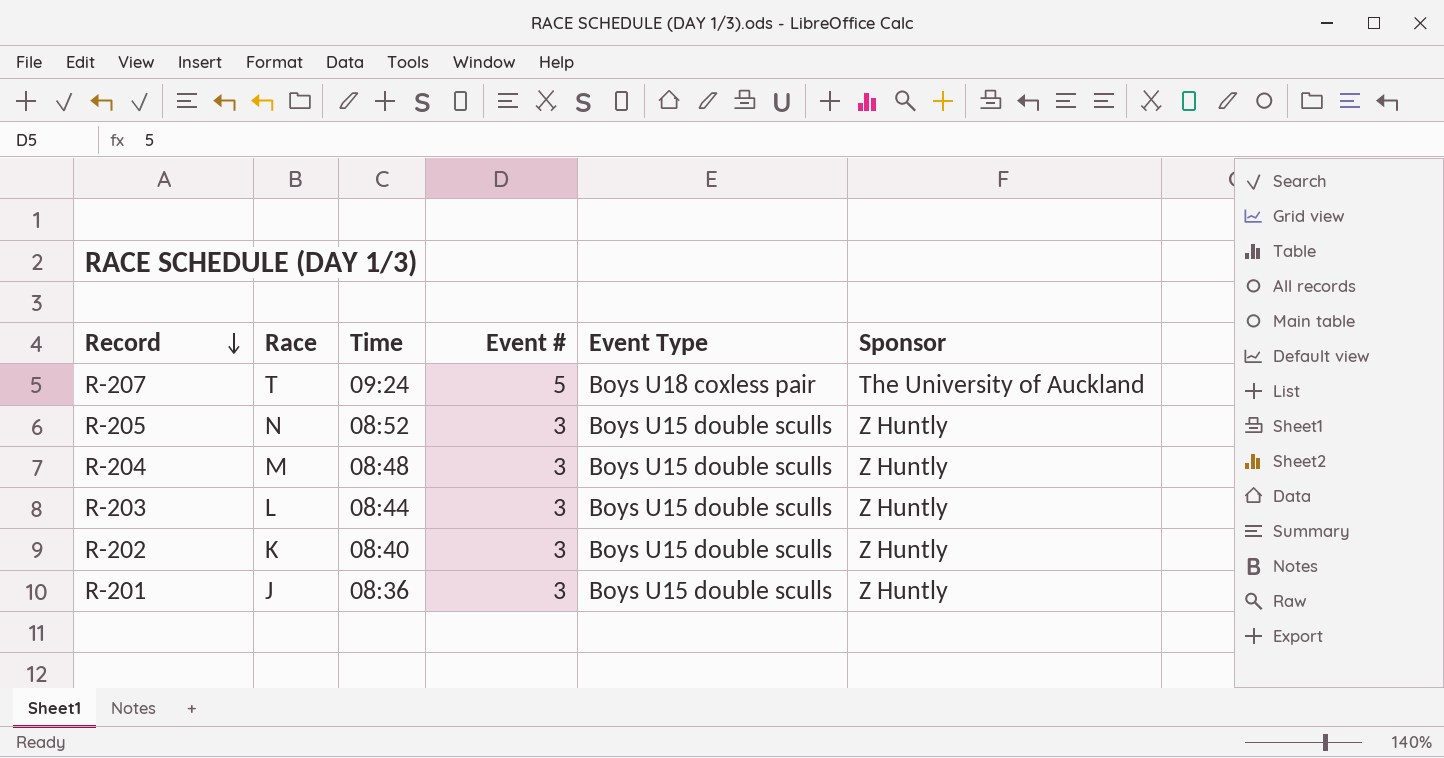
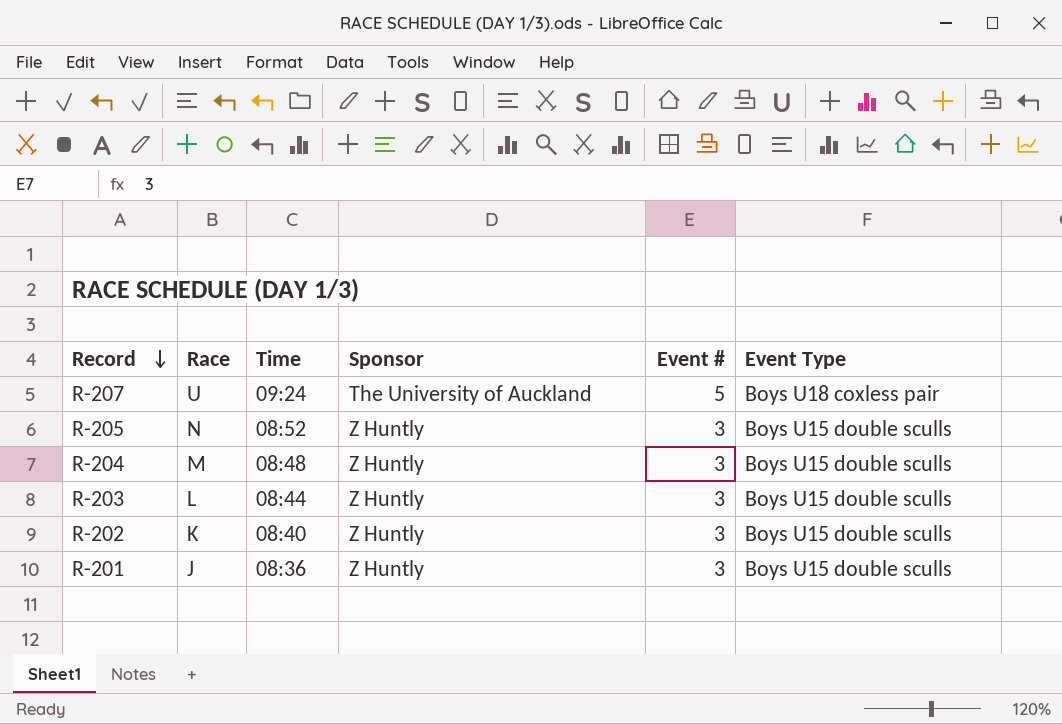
column Sponsor | position: 6 -> 4
R-207 | Race: T -> U

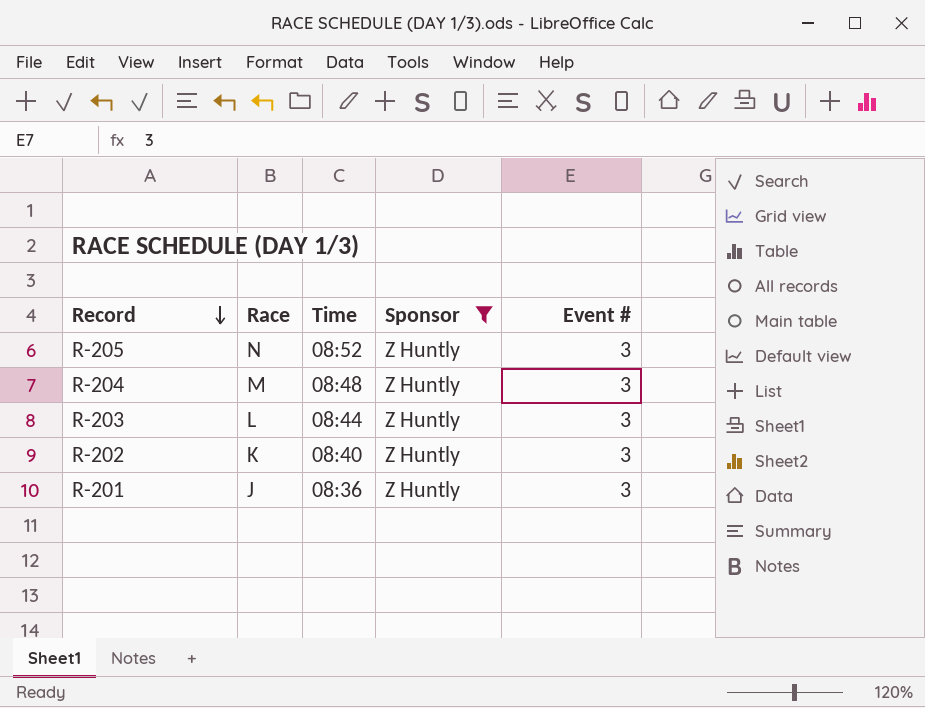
filter: none -> Sponsor = Z Huntly
column Event Type | position: 6 -> none

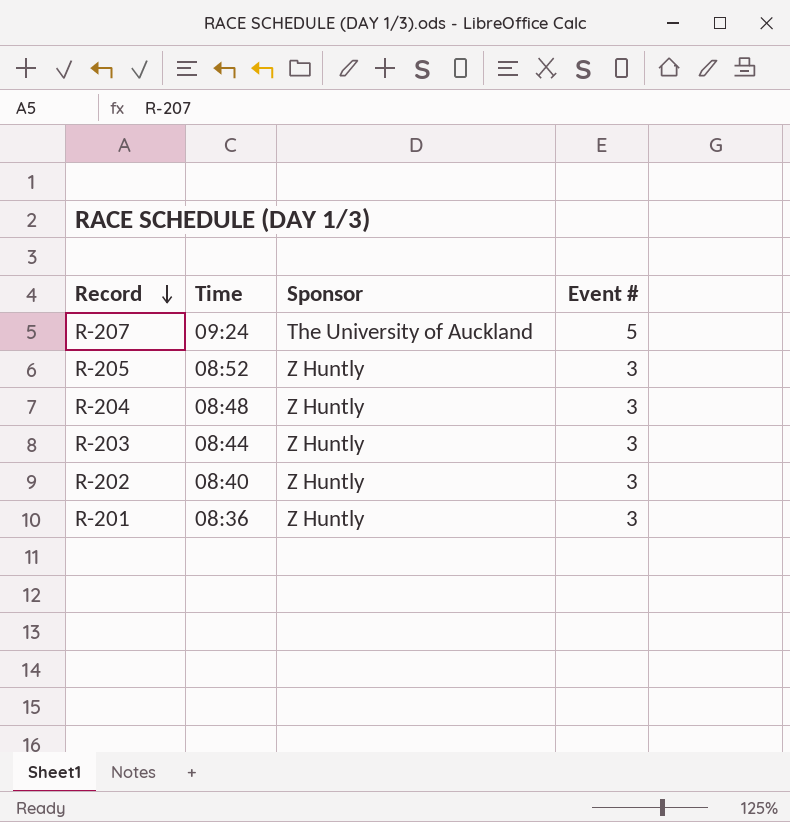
filter: Sponsor = Z Huntly -> none
column Race | position: 2 -> none

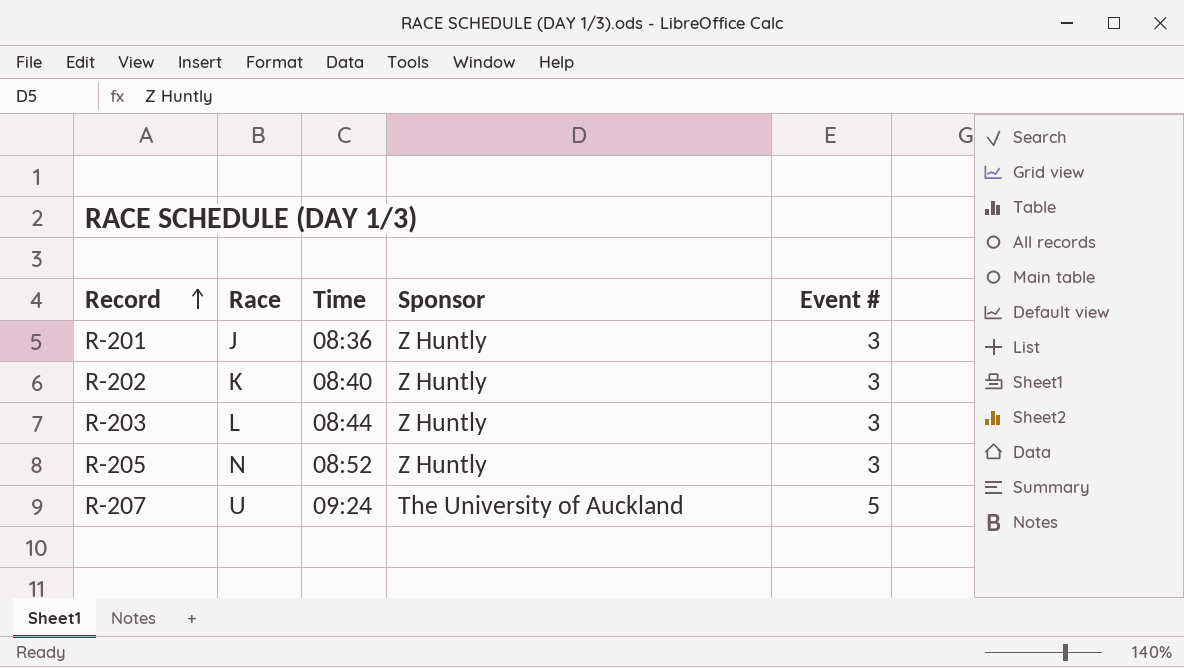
row order: Record descending -> Record ascending
column Race | position: none -> 2
row R-204: 08:48 | Z Huntly | 3 -> none

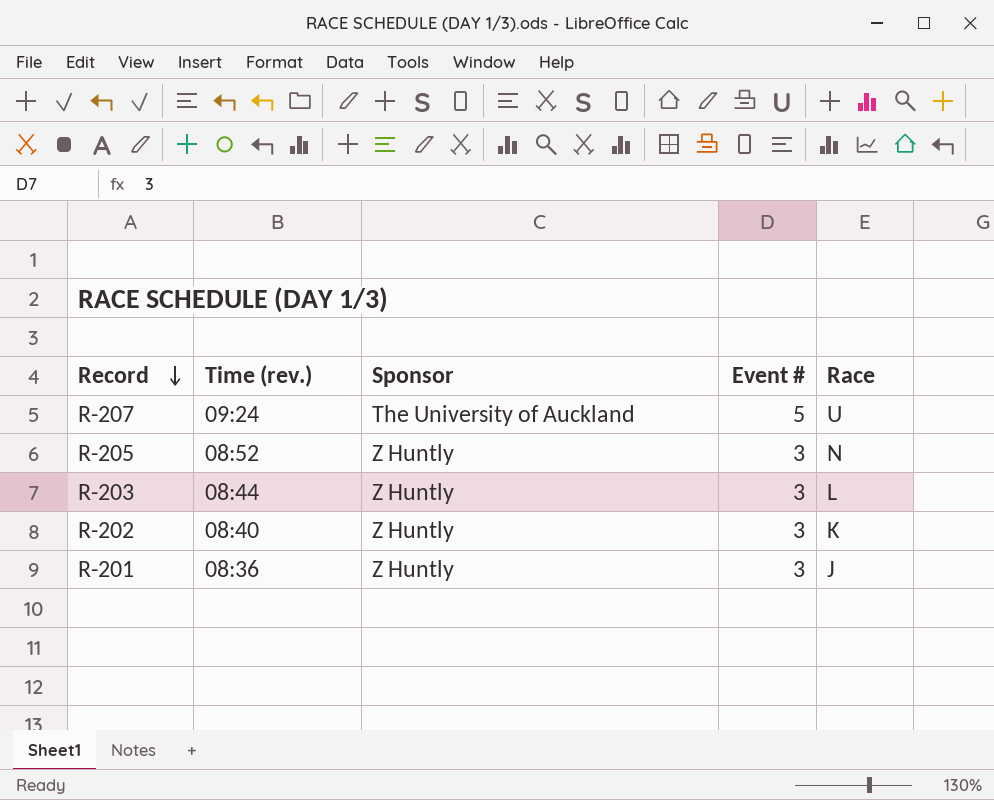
row order: Record ascending -> Record descending
column name: Time -> Time (rev.)
column Race | position: 2 -> 5

